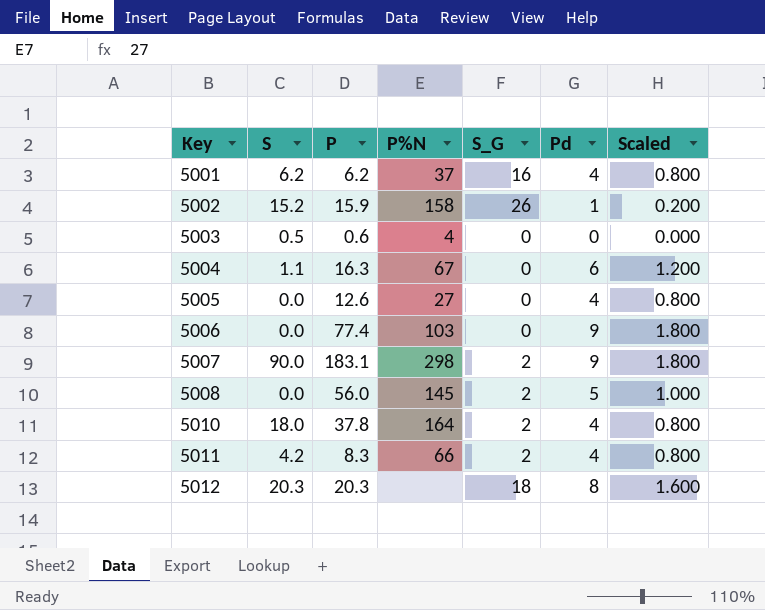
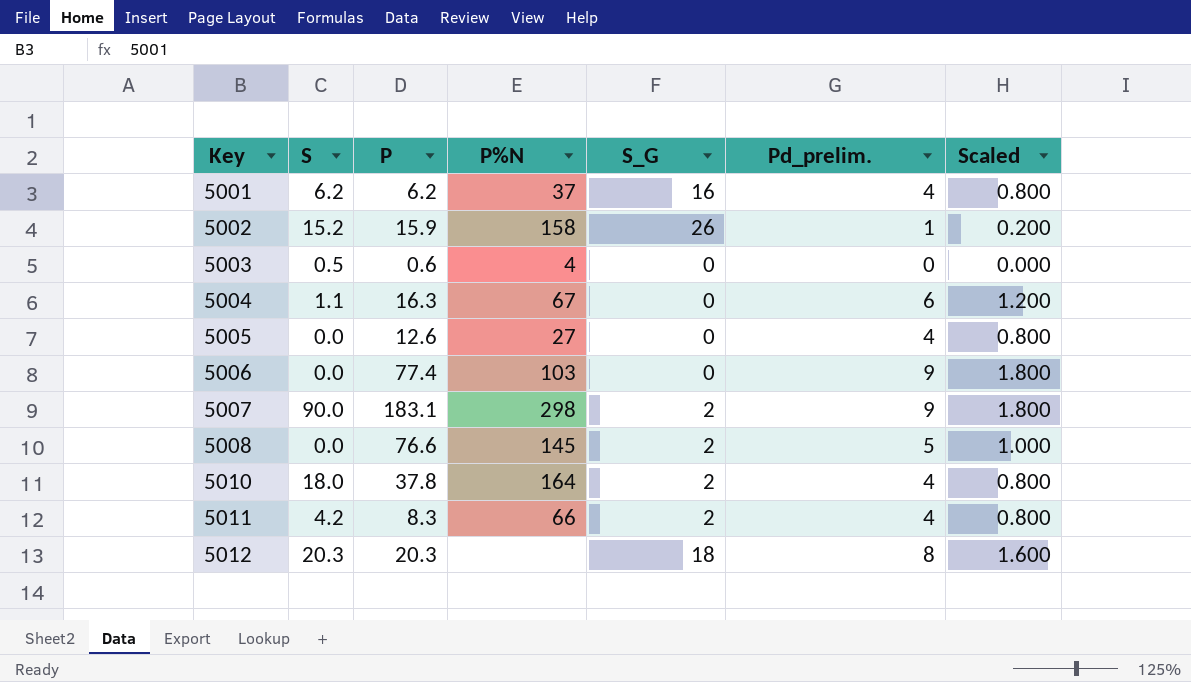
column name: Pd -> Pd_prelim.
5008 | P: 56.0 -> 76.6

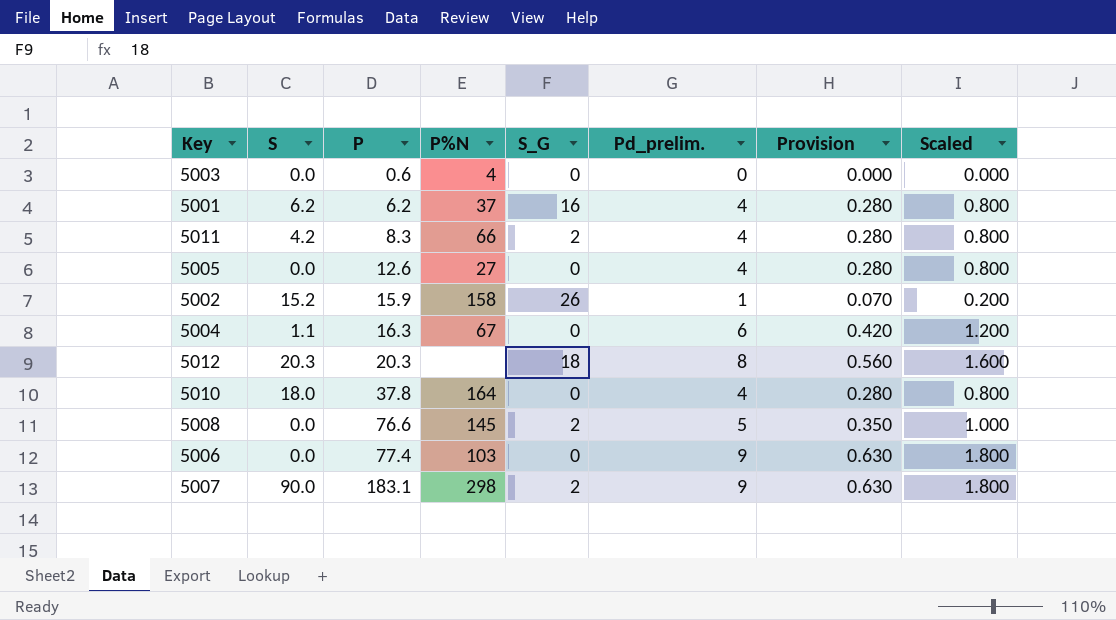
row order: Key ascending -> P ascending
column Provision | formula: none -> [Pd_prelim.] * 0.07
5003 | S: 0.5 -> 0.0
5010 | S_G: 2 -> 0

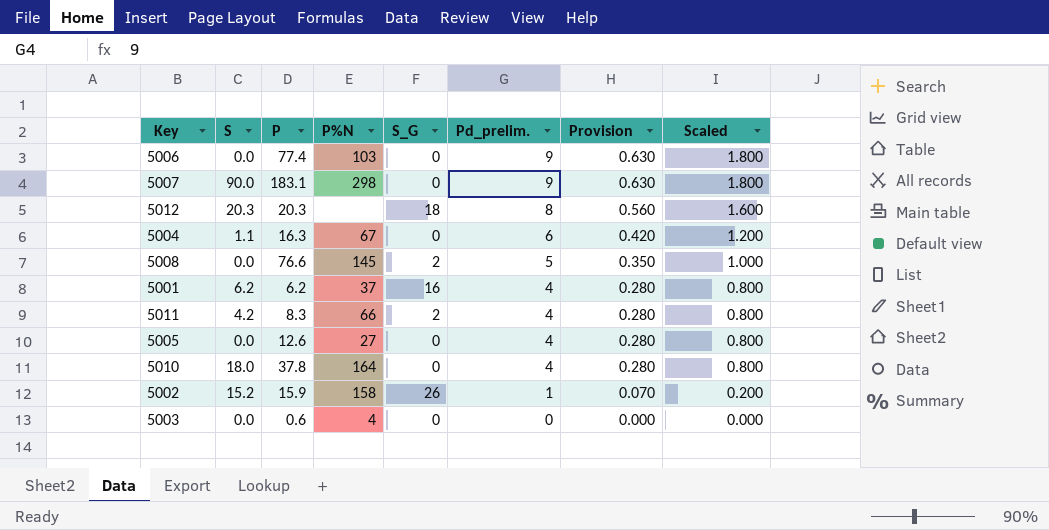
row order: P ascending -> Pd_prelim. descending
5007 | S_G: 2 -> 0

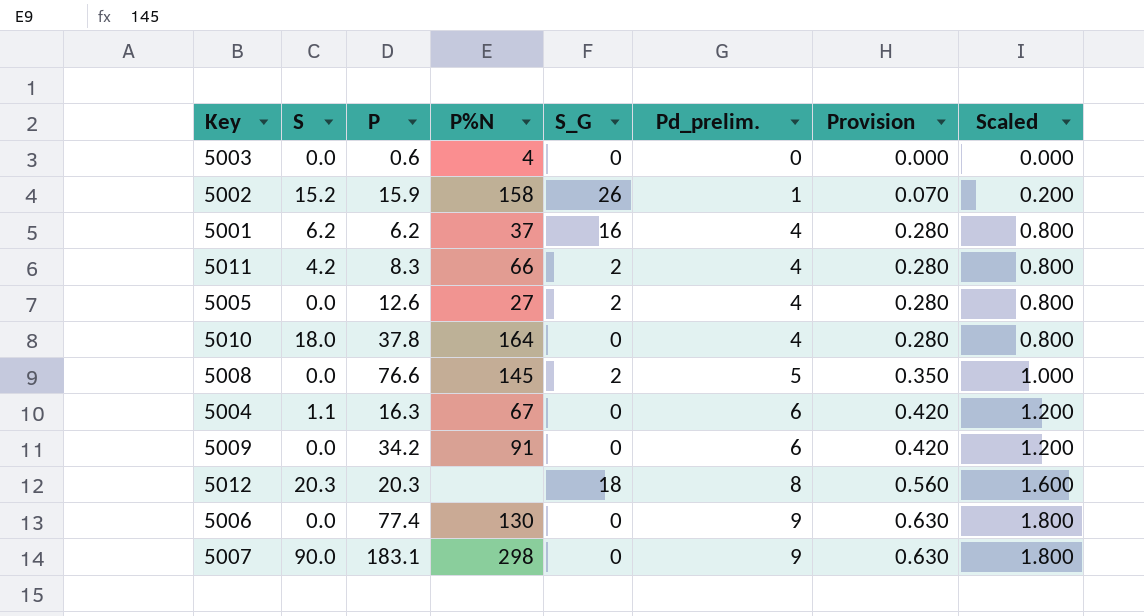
row order: Pd_prelim. descending -> Pd_prelim. ascending
5005 | S_G: 0 -> 2
row 5009: none -> 0.0 | 34.2 | 91 | 0 | 6 | 0.420 | 1.200
5006 | P%N: 103 -> 130

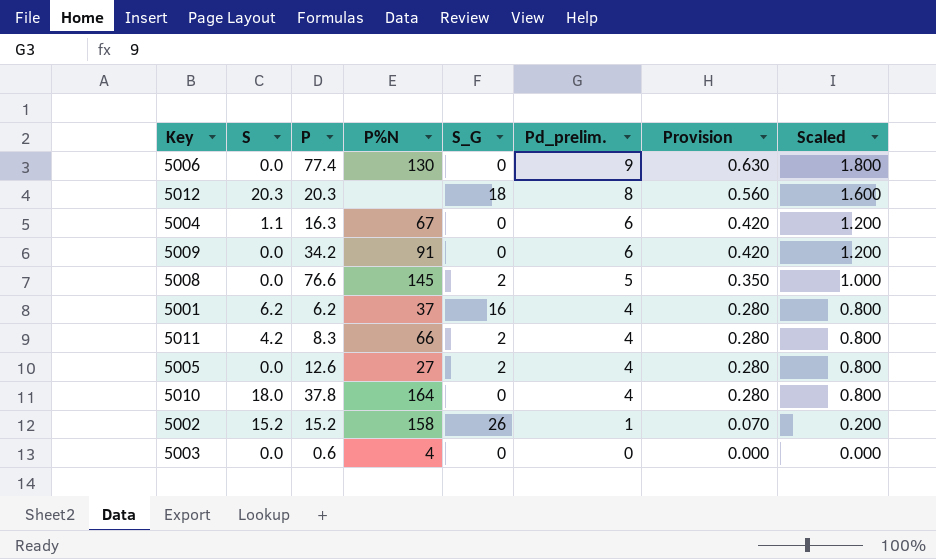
row order: Pd_prelim. ascending -> Pd_prelim. descending
row 5007: 90.0 | 183.1 | 298 | 0 | 9 | 0.630 | 1.800 -> none
5002 | P: 15.9 -> 15.2

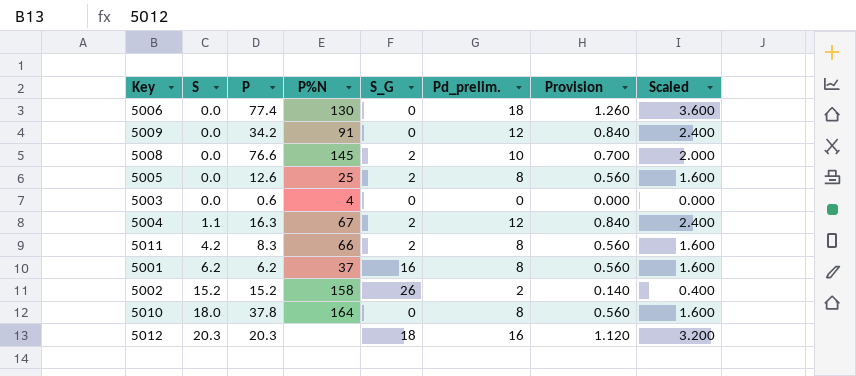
row order: Pd_prelim. descending -> S ascending
5006 | Pd_prelim.: 9 -> 18
5006 | Provision: 0.630 -> 1.260
5006 | Scaled: 1.800 -> 3.600
5009 | Pd_prelim.: 6 -> 12
5009 | Provision: 0.420 -> 0.840
5009 | Scaled: 1.200 -> 2.400
5008 | Pd_prelim.: 5 -> 10
5008 | Provision: 0.350 -> 0.700
5008 | Scaled: 1.000 -> 2.000
5005 | P%N: 27 -> 25
5005 | Pd_prelim.: 4 -> 8
5005 | Provision: 0.280 -> 0.560
5005 | Scaled: 0.800 -> 1.600
5004 | S_G: 0 -> 2
5004 | Pd_prelim.: 6 -> 12
5004 | Provision: 0.420 -> 0.840
5004 | Scaled: 1.200 -> 2.400
5011 | Pd_prelim.: 4 -> 8
5011 | Provision: 0.280 -> 0.560
5011 | Scaled: 0.800 -> 1.600
5001 | Pd_prelim.: 4 -> 8
5001 | Provision: 0.280 -> 0.560
5001 | Scaled: 0.800 -> 1.600
5002 | Pd_prelim.: 1 -> 2
5002 | Provision: 0.070 -> 0.140
5002 | Scaled: 0.200 -> 0.400
5010 | Pd_prelim.: 4 -> 8
5010 | Provision: 0.280 -> 0.560
5010 | Scaled: 0.800 -> 1.600
5012 | Pd_prelim.: 8 -> 16
5012 | Provision: 0.560 -> 1.120
5012 | Scaled: 1.600 -> 3.200

